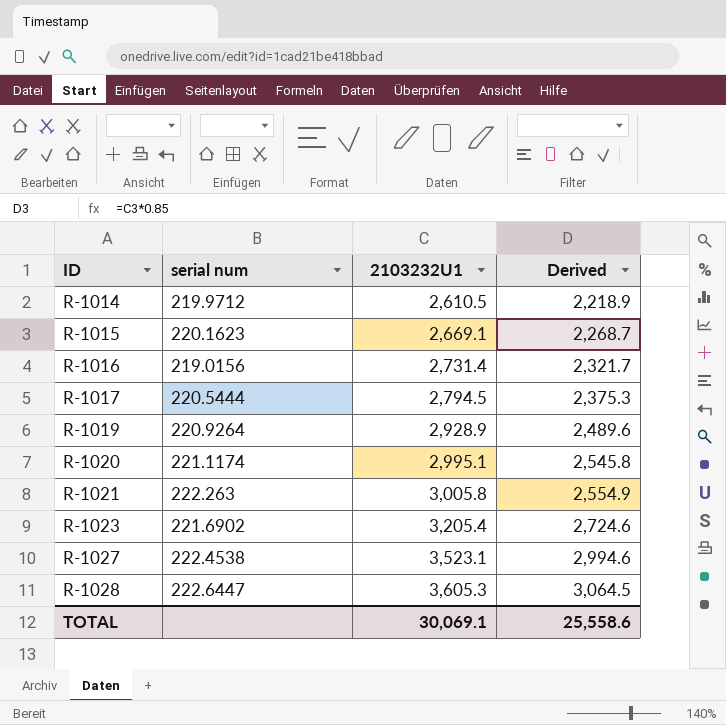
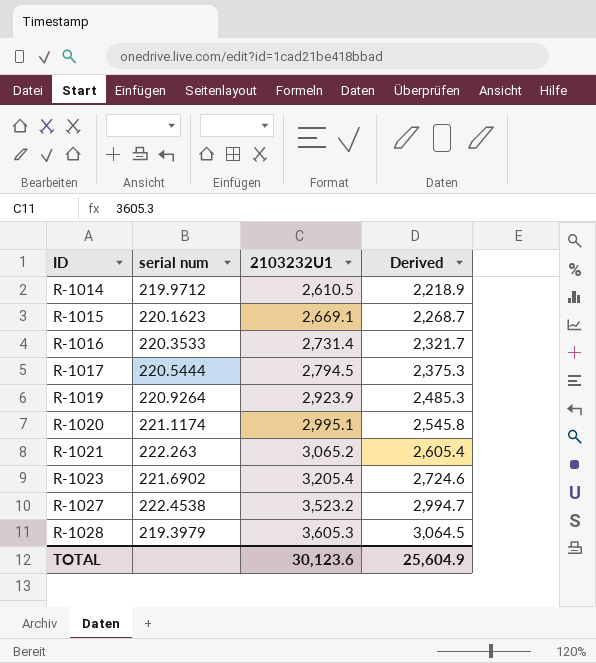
R-1016 | serial num: 219.0156 -> 220.3533
R-1019 | 2103232U1: 2,928.9 -> 2,923.9
R-1019 | Derived: 2,489.6 -> 2,485.3
R-1021 | 2103232U1: 3,005.8 -> 3,065.2
R-1021 | Derived: 2,554.9 -> 2,605.4
R-1027 | 2103232U1: 3,523.1 -> 3,523.2
R-1027 | Derived: 2,994.6 -> 2,994.7
R-1028 | serial num: 222.6447 -> 219.3979
TOTAL | 2103232U1: 30,069.1 -> 30,123.6
TOTAL | Derived: 25,558.6 -> 25,604.9

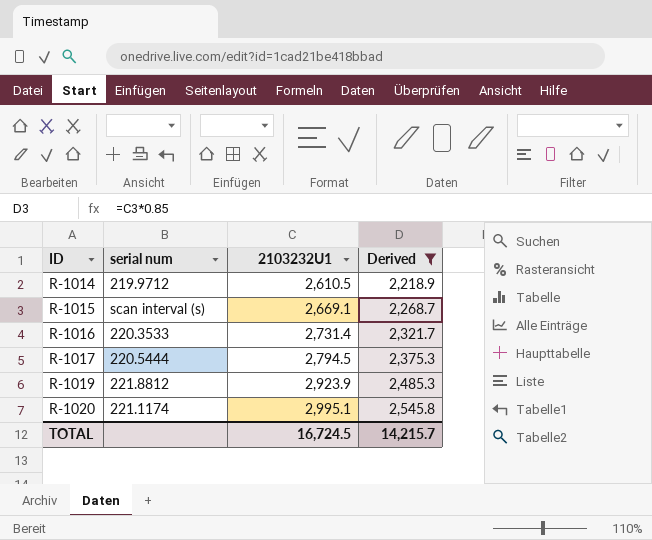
filter: none -> Derived <= 2,545.8
R-1015 | serial num: 220.1623 -> scan interval (s)
R-1019 | serial num: 220.9264 -> 221.8812
TOTAL | 2103232U1: 30,123.6 -> 16,724.5
TOTAL | Derived: 25,604.9 -> 14,215.7

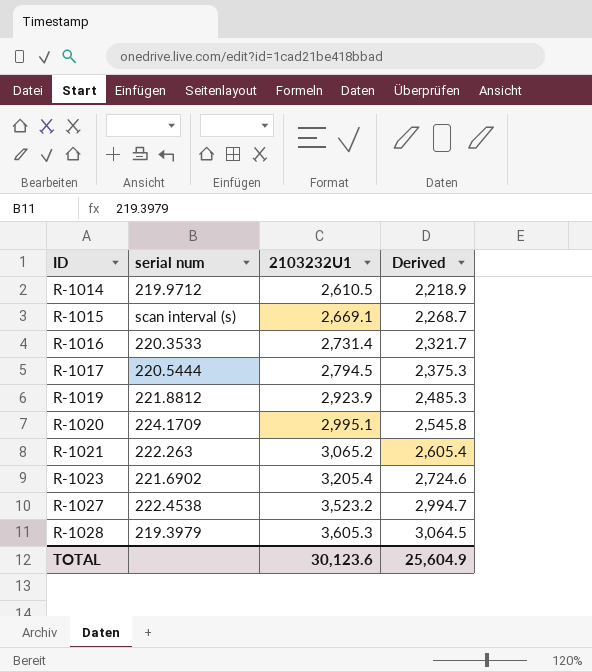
filter: Derived <= 2,545.8 -> none
R-1020 | serial num: 221.1174 -> 224.1709
TOTAL | 2103232U1: 16,724.5 -> 30,123.6
TOTAL | Derived: 14,215.7 -> 25,604.9

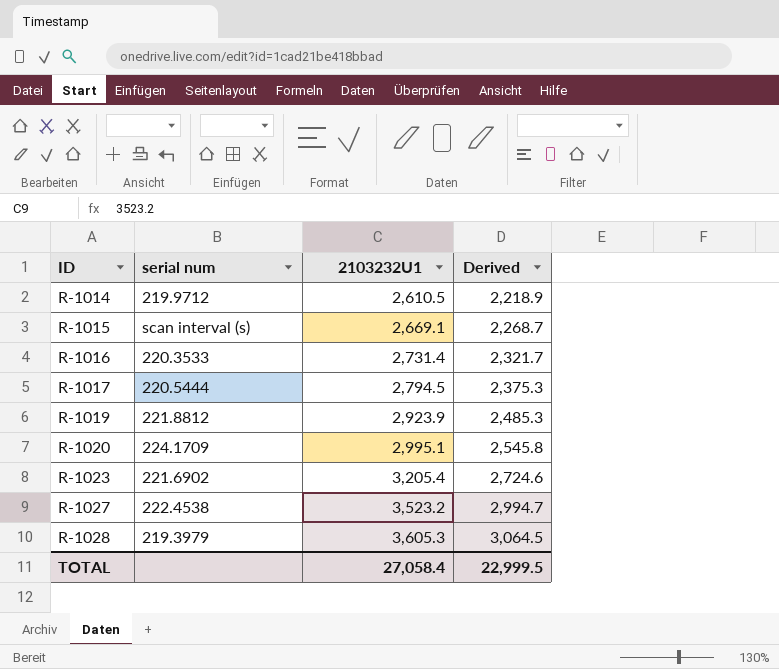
row R-1021: 222.263 | 3,065.2 | 2,605.4 -> none
TOTAL | 2103232U1: 30,123.6 -> 27,058.4
TOTAL | Derived: 25,604.9 -> 22,999.5

